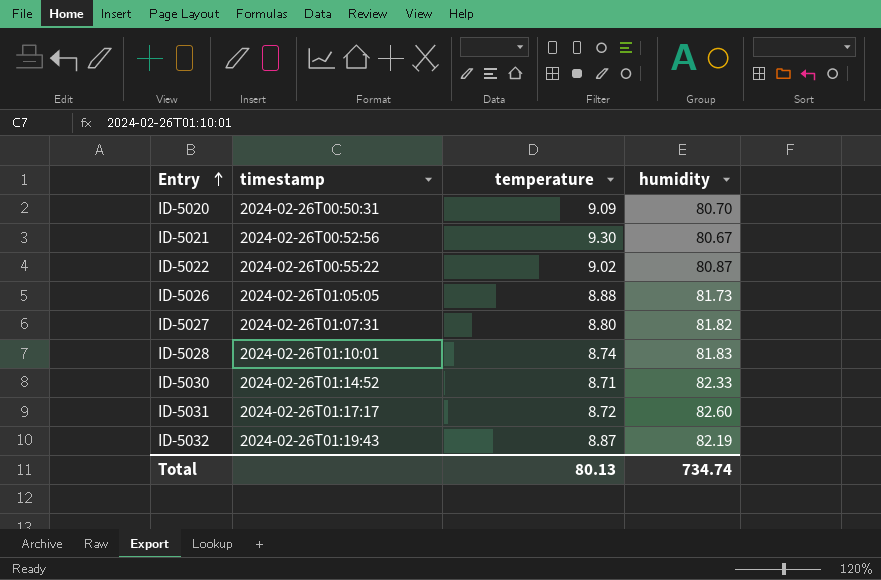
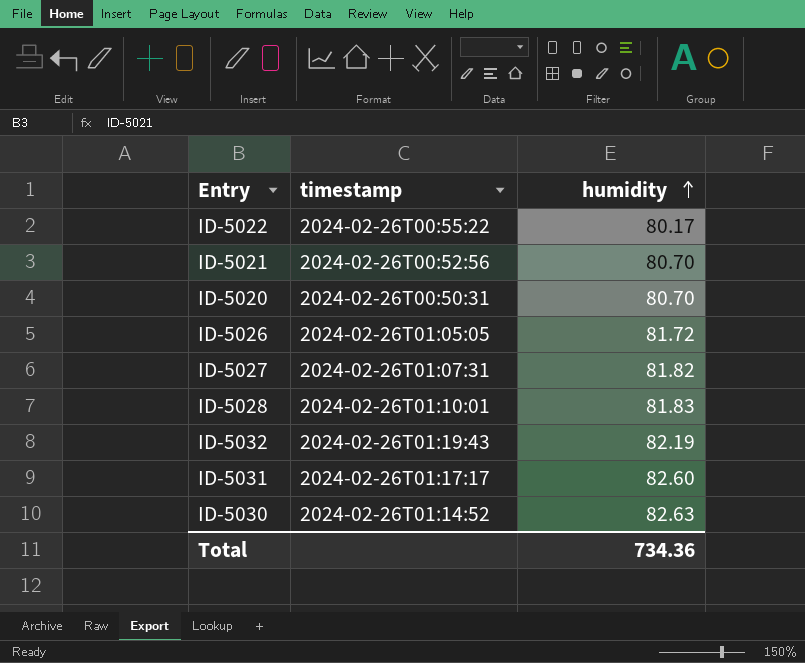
row order: Entry ascending -> humidity ascending
column temperature | position: 3 -> none
ID-5022 | humidity: 80.87 -> 80.17
ID-5021 | humidity: 80.67 -> 80.70
ID-5026 | humidity: 81.73 -> 81.72
ID-5030 | humidity: 82.33 -> 82.63
Total | humidity: 734.74 -> 734.36

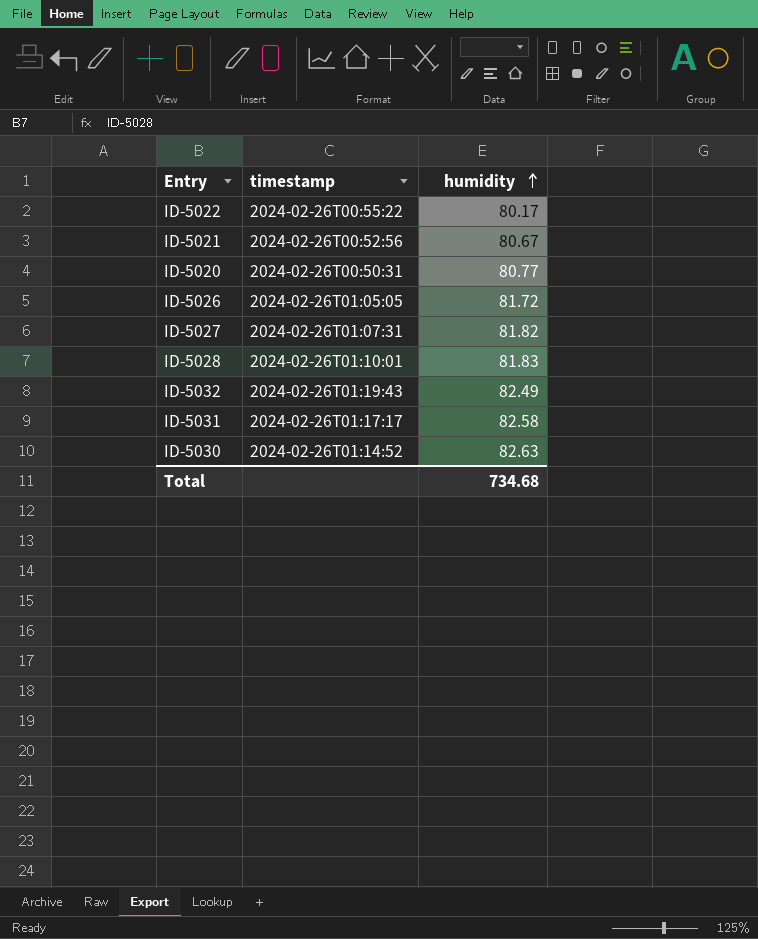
ID-5021 | humidity: 80.70 -> 80.67
ID-5020 | humidity: 80.70 -> 80.77
ID-5032 | humidity: 82.19 -> 82.49
ID-5031 | humidity: 82.60 -> 82.58
Total | humidity: 734.36 -> 734.68

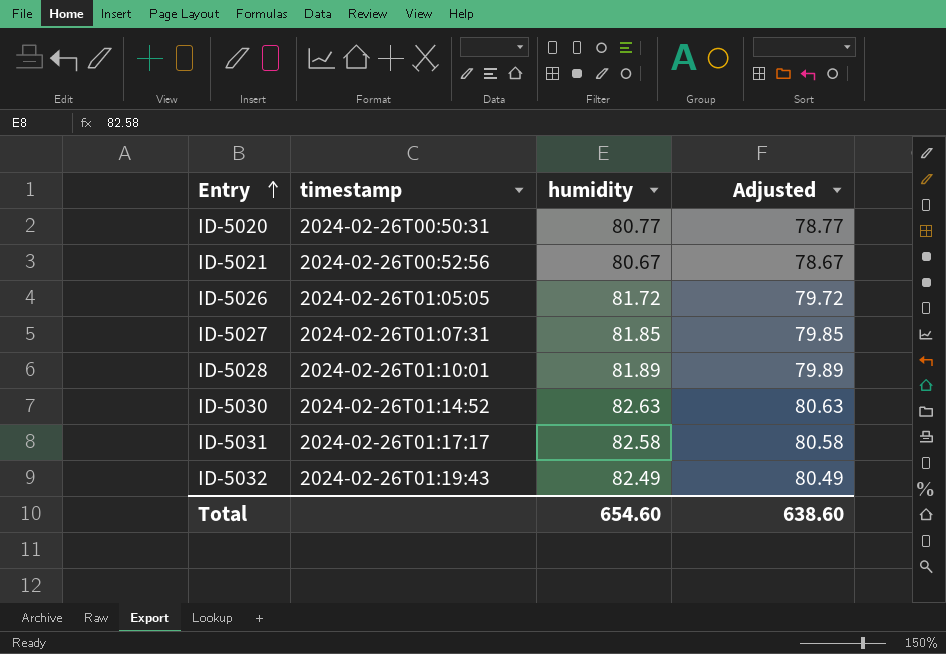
row order: humidity ascending -> Entry ascending
column Adjusted | formula: none -> [humidity] - 2
row ID-5022: 2024-02-26T00:55:22 | 80.17 -> none
ID-5027 | humidity: 81.82 -> 81.85
ID-5028 | humidity: 81.83 -> 81.89
Total | humidity: 734.68 -> 654.60

